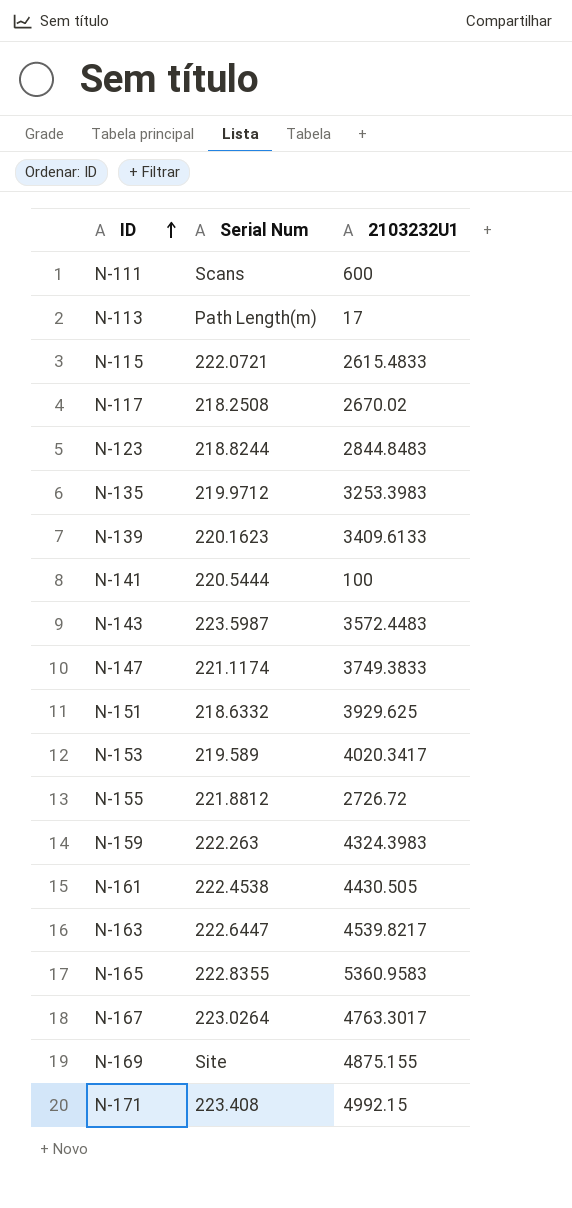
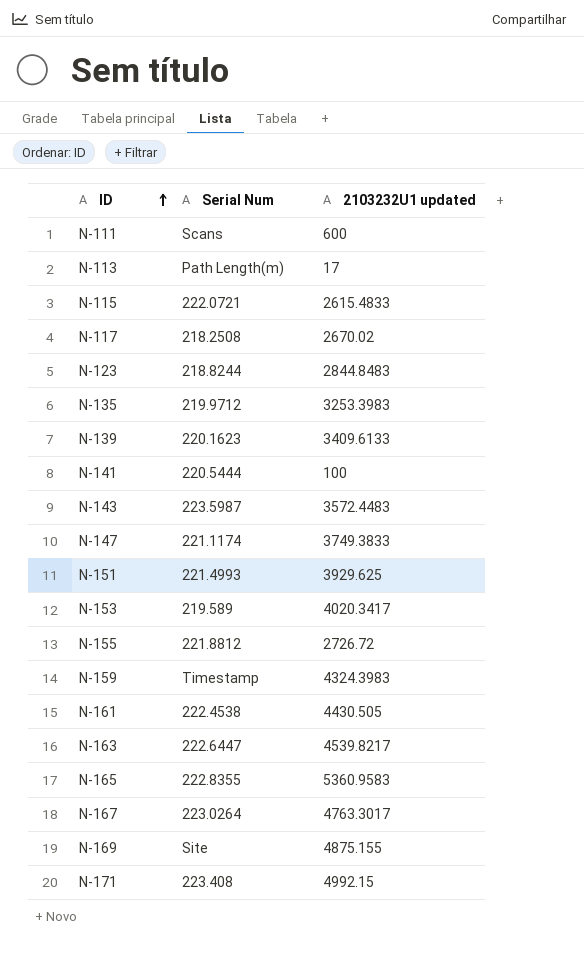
column name: 2103232U1 -> 2103232U1 updated
N-151 | Serial Num: 218.6332 -> 221.4993
N-159 | Serial Num: 222.263 -> Timestamp

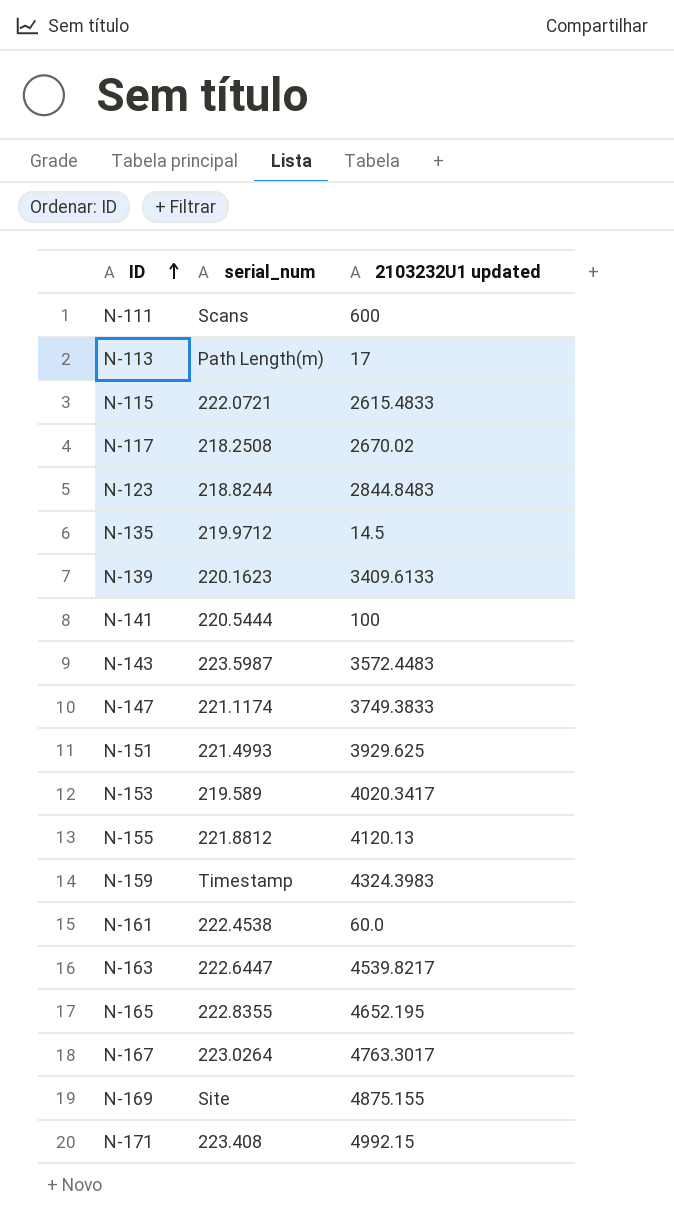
column name: Serial Num -> serial_num
N-135 | 2103232U1 updated: 3253.3983 -> 14.5
N-155 | 2103232U1 updated: 2726.72 -> 4120.13
N-161 | 2103232U1 updated: 4430.505 -> 60.0
N-165 | 2103232U1 updated: 5360.9583 -> 4652.195

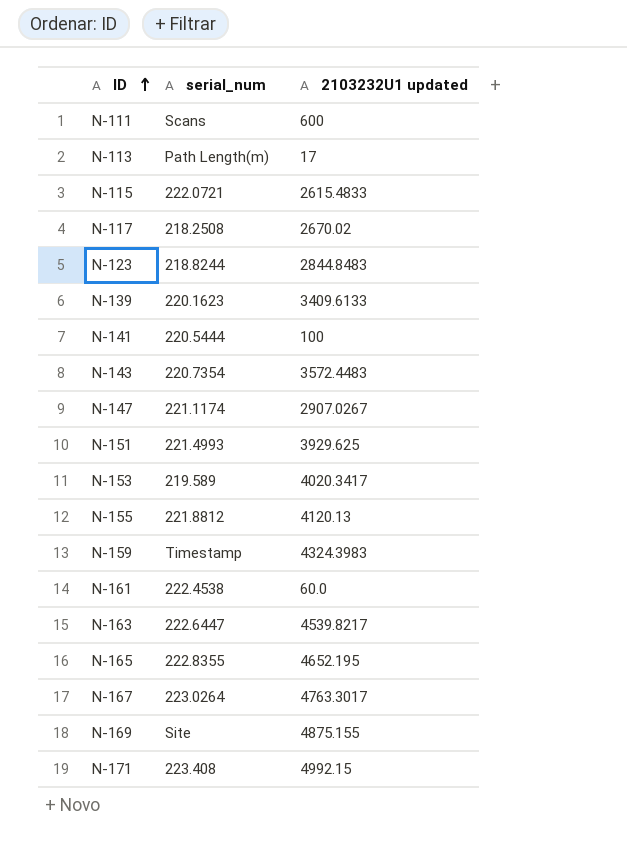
row N-135: 219.9712 | 14.5 -> none
N-143 | serial_num: 223.5987 -> 220.7354
N-147 | 2103232U1 updated: 3749.3833 -> 2907.0267

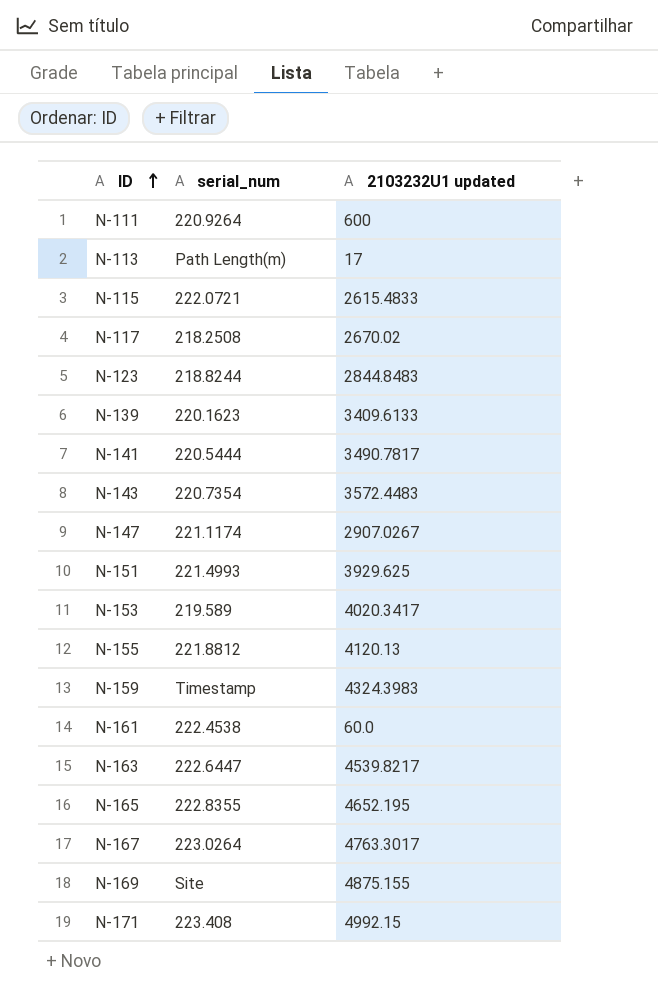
N-111 | serial_num: Scans -> 220.9264
N-141 | 2103232U1 updated: 100 -> 3490.7817

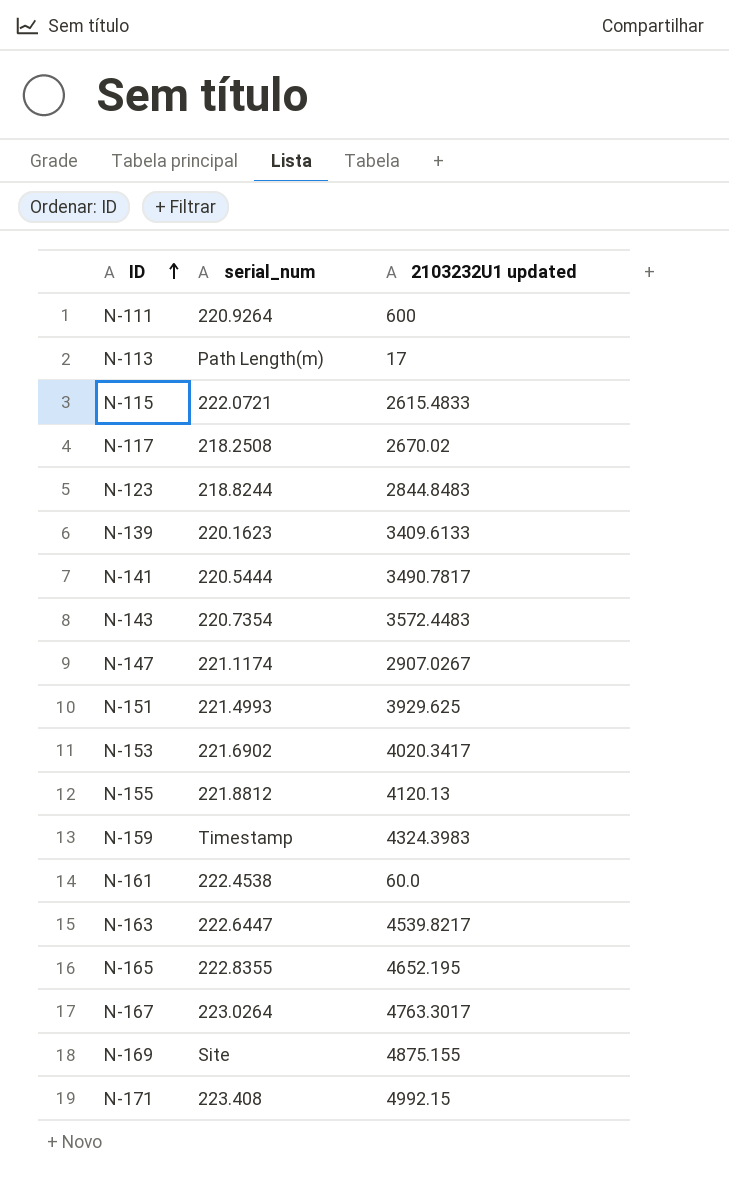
N-153 | serial_num: 219.589 -> 221.6902

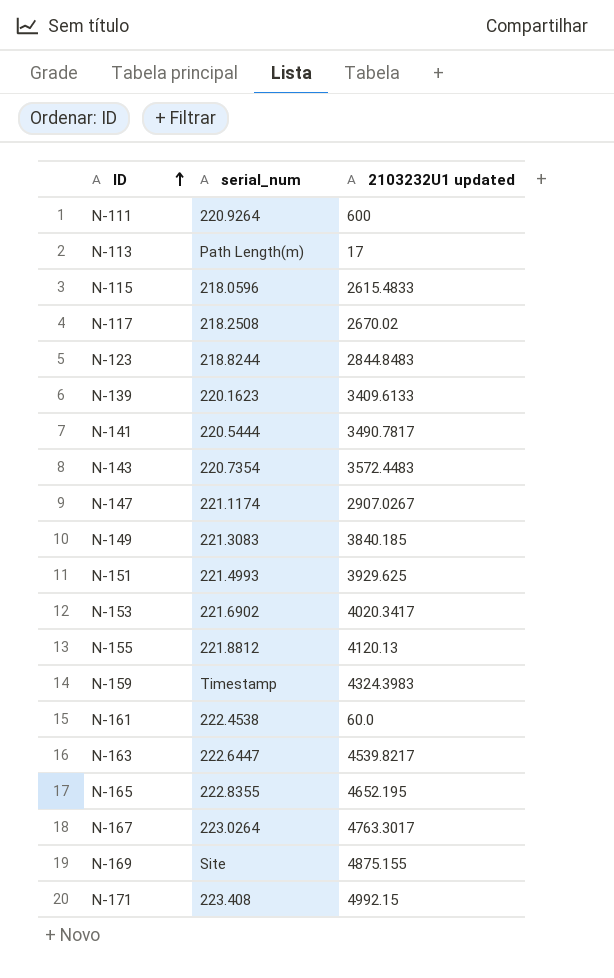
N-115 | serial_num: 222.0721 -> 218.0596
row N-149: none -> 221.3083 | 3840.185

